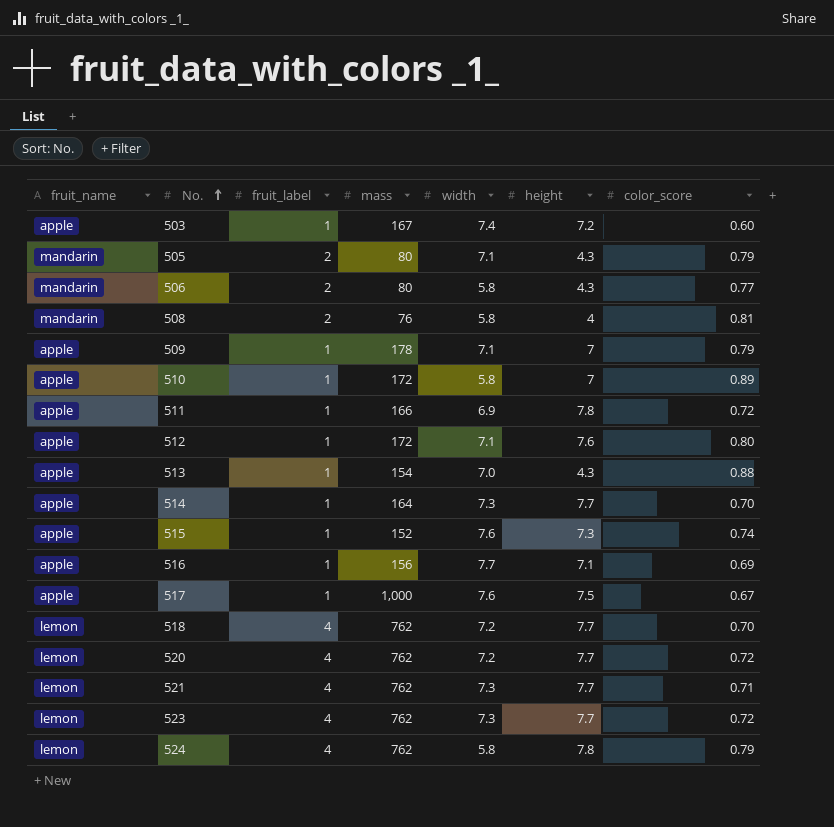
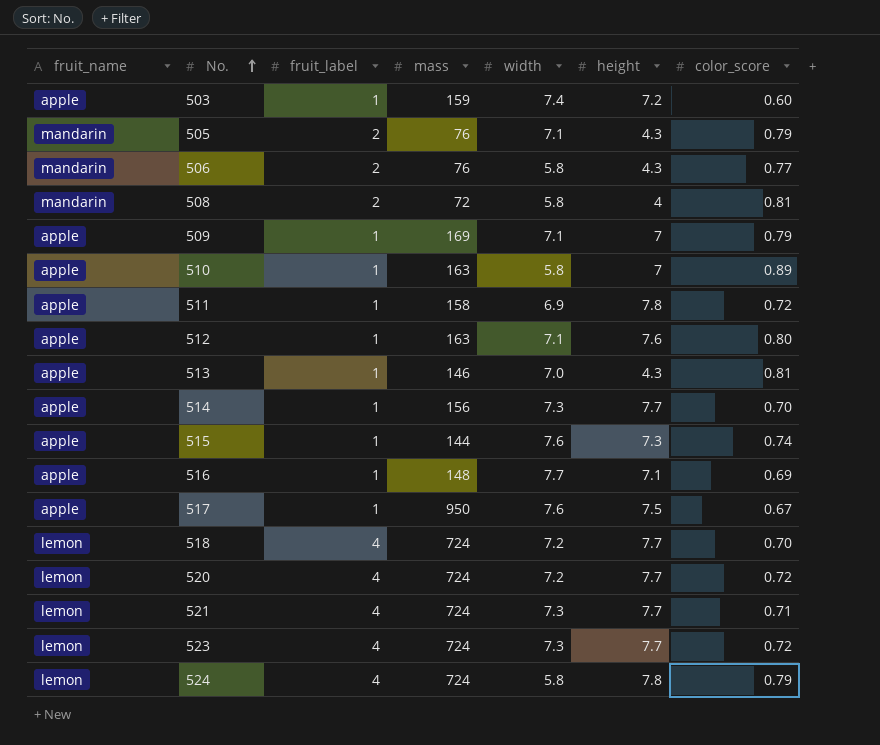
503 | mass: 167 -> 159
505 | mass: 80 -> 76
506 | mass: 80 -> 76
508 | mass: 76 -> 72
509 | mass: 178 -> 169
510 | mass: 172 -> 163
511 | mass: 166 -> 158
512 | mass: 172 -> 163
513 | mass: 154 -> 146
513 | color_score: 0.88 -> 0.81
514 | mass: 164 -> 156
515 | mass: 152 -> 144
516 | mass: 156 -> 148
517 | mass: 1,000 -> 950
518 | mass: 762 -> 724
520 | mass: 762 -> 724
521 | mass: 762 -> 724
523 | mass: 762 -> 724
524 | mass: 762 -> 724

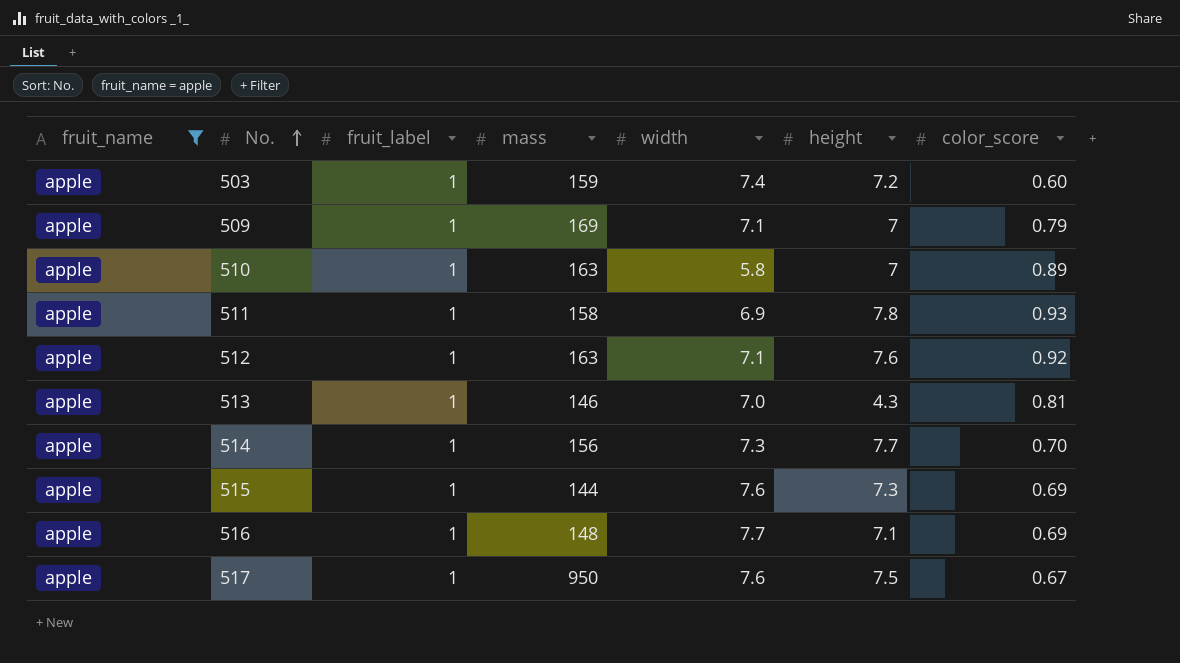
filter: none -> fruit_name = apple
511 | color_score: 0.72 -> 0.93
512 | color_score: 0.80 -> 0.92
515 | color_score: 0.74 -> 0.69

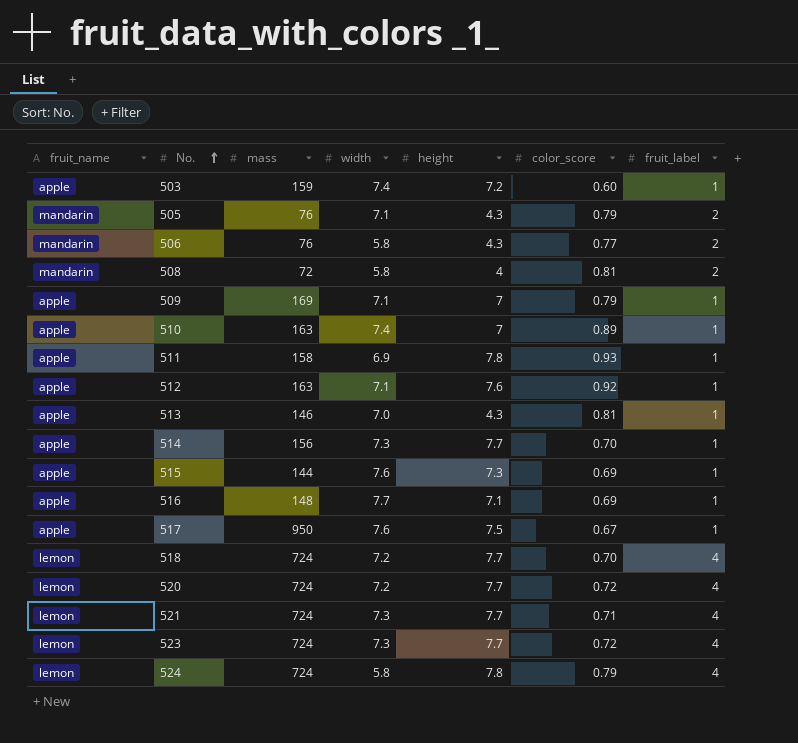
filter: fruit_name = apple -> none
column fruit_label | position: 3 -> 7
510 | width: 5.8 -> 7.4

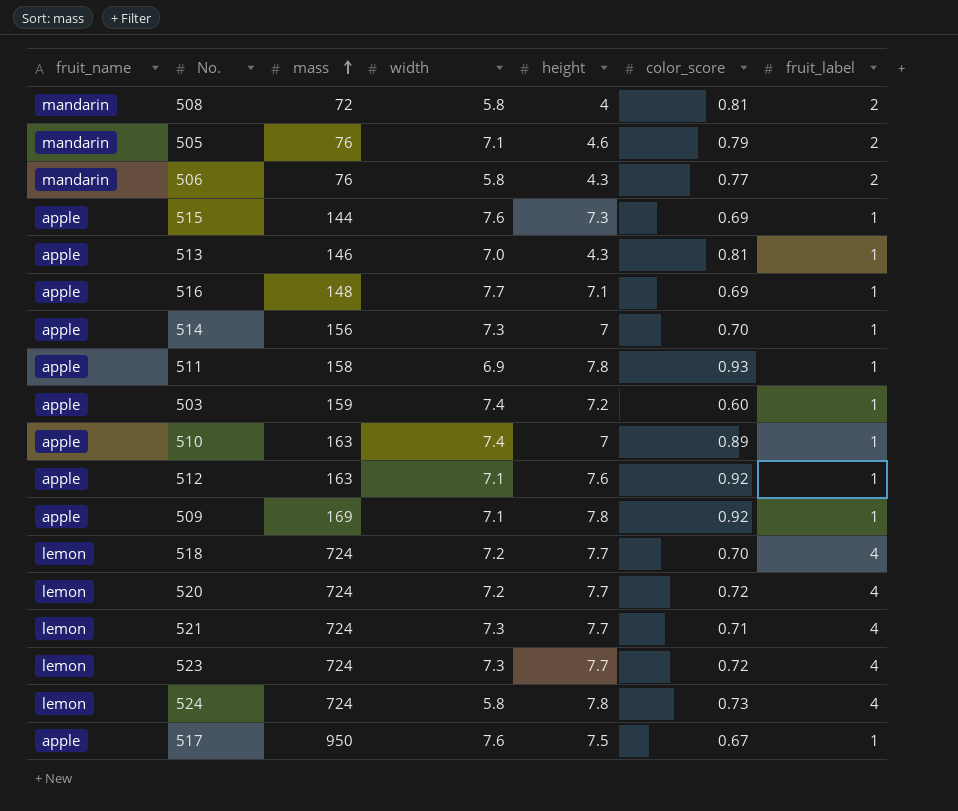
row order: No. ascending -> mass ascending
505 | height: 4.3 -> 4.6
514 | height: 7.7 -> 7
509 | height: 7 -> 7.8
509 | color_score: 0.79 -> 0.92
524 | color_score: 0.79 -> 0.73

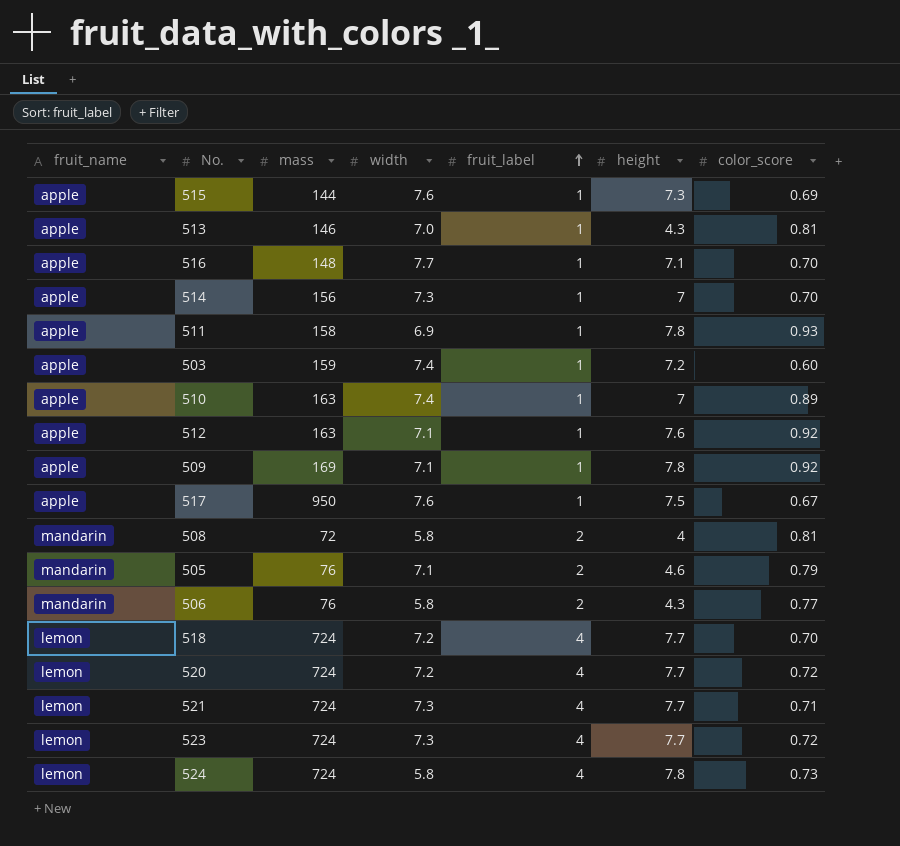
row order: mass ascending -> fruit_label ascending
column fruit_label | position: 7 -> 5
516 | color_score: 0.69 -> 0.70

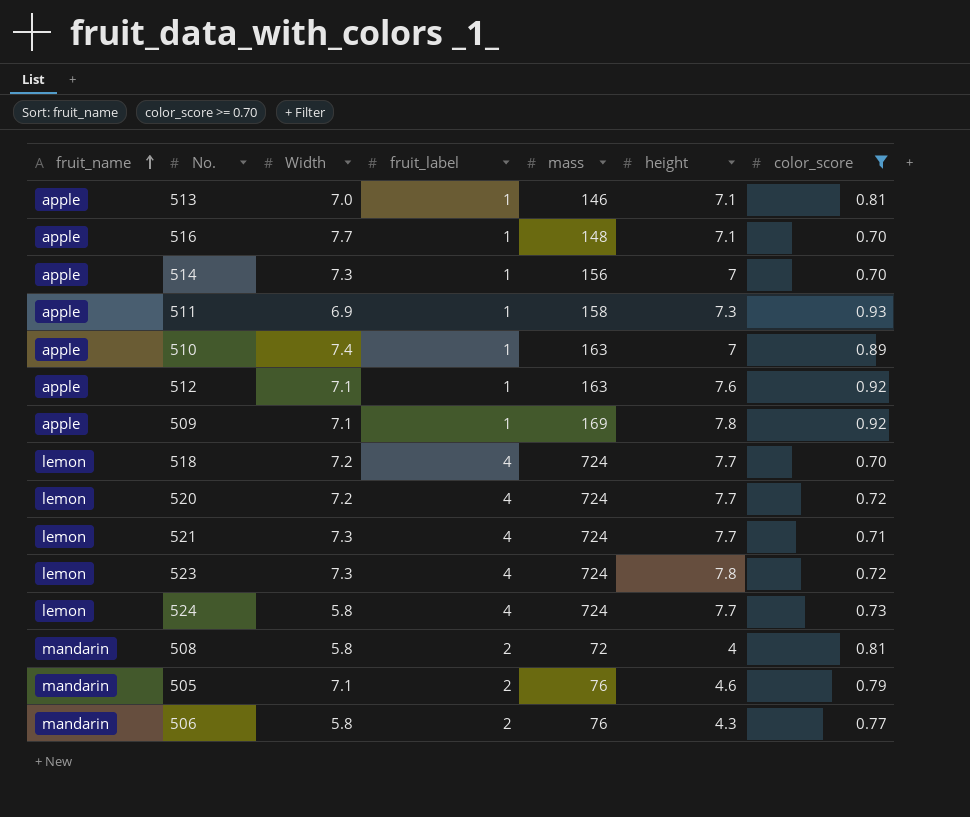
filter: none -> color_score >= 0.70
row order: fruit_label ascending -> fruit_name ascending
column name: width -> Width
column mass | position: 3 -> 5
513 | height: 4.3 -> 7.1
511 | height: 7.8 -> 7.3
523 | height: 7.7 -> 7.8
524 | height: 7.8 -> 7.7

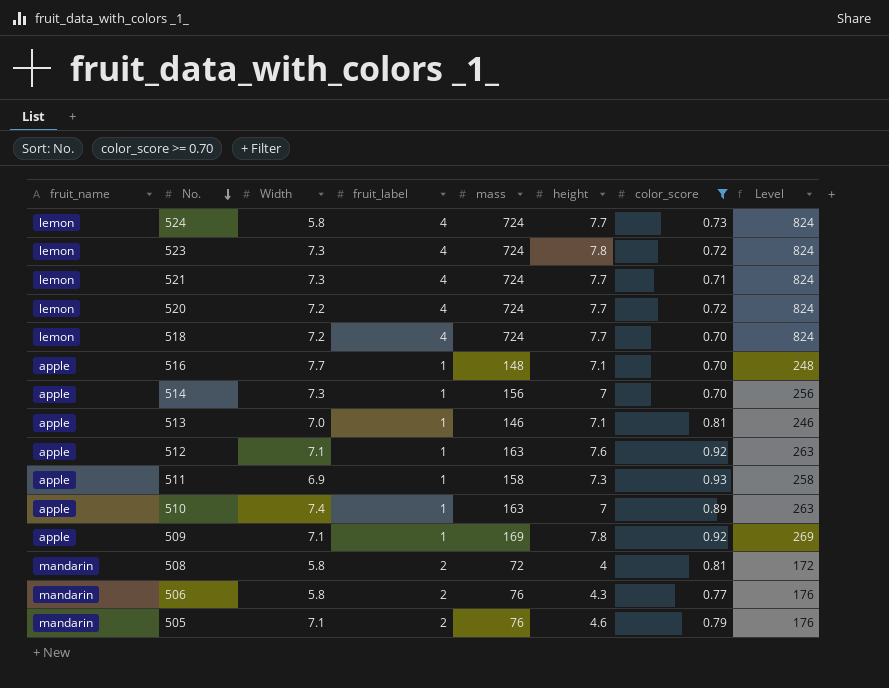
row order: fruit_name ascending -> No. descending
column Level | formula: none -> [mass] + 100

